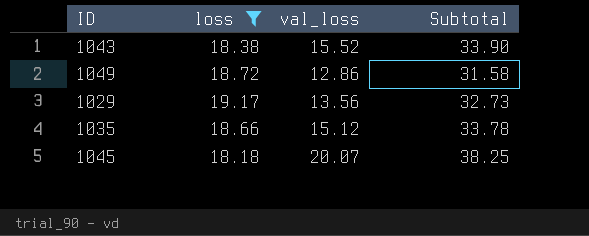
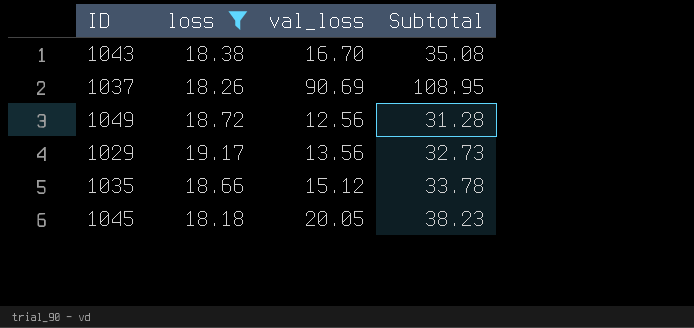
1043 | val_loss: 15.52 -> 16.70
1043 | Subtotal: 33.90 -> 35.08
row 1037: none -> 18.26 | 90.69 | 108.95
1049 | val_loss: 12.86 -> 12.56
1049 | Subtotal: 31.58 -> 31.28
1045 | val_loss: 20.07 -> 20.05
1045 | Subtotal: 38.25 -> 38.23

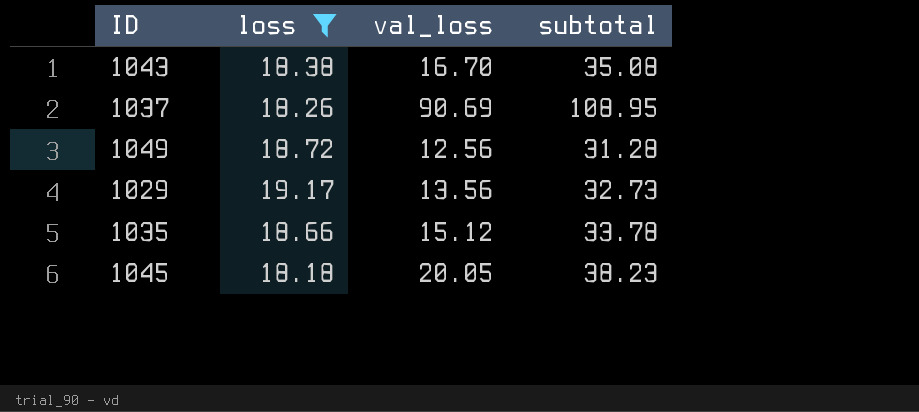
column name: Subtotal -> subtotal

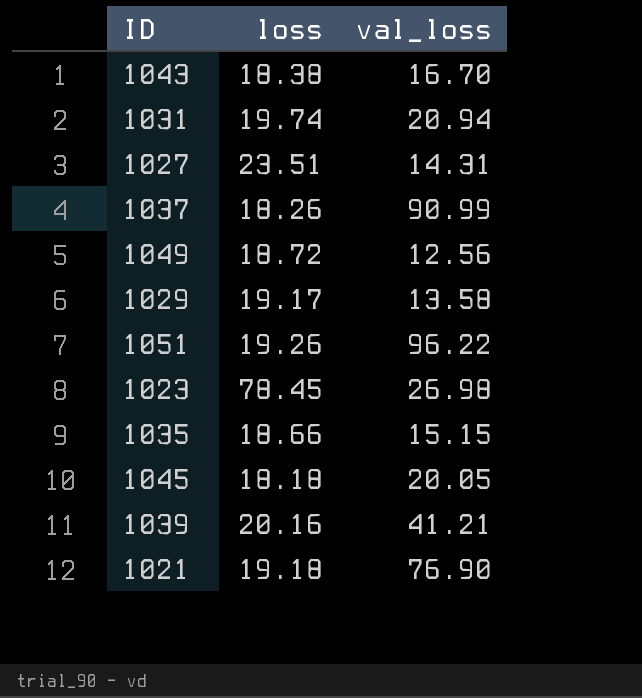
filter: loss <= 19.17 -> none
column subtotal | formula: [loss] + [val_loss] -> none
1037 | val_loss: 90.69 -> 90.99
1029 | val_loss: 13.56 -> 13.58
1035 | val_loss: 15.12 -> 15.15

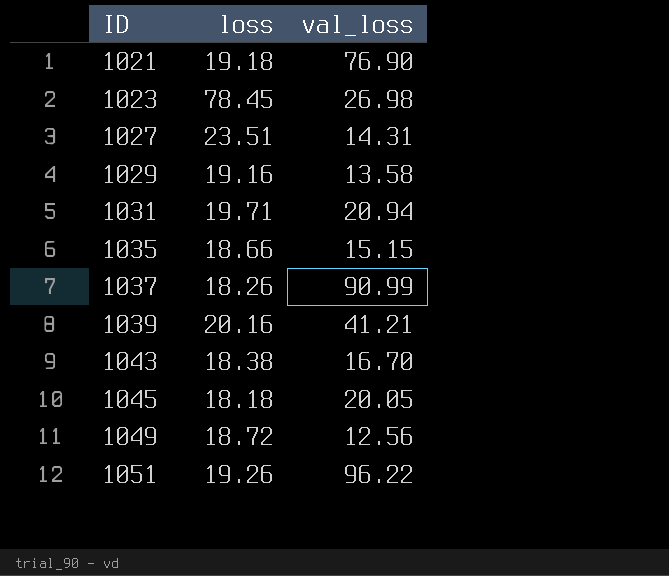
row order: none -> ID ascending
1029 | loss: 19.17 -> 19.16
1031 | loss: 19.74 -> 19.71

